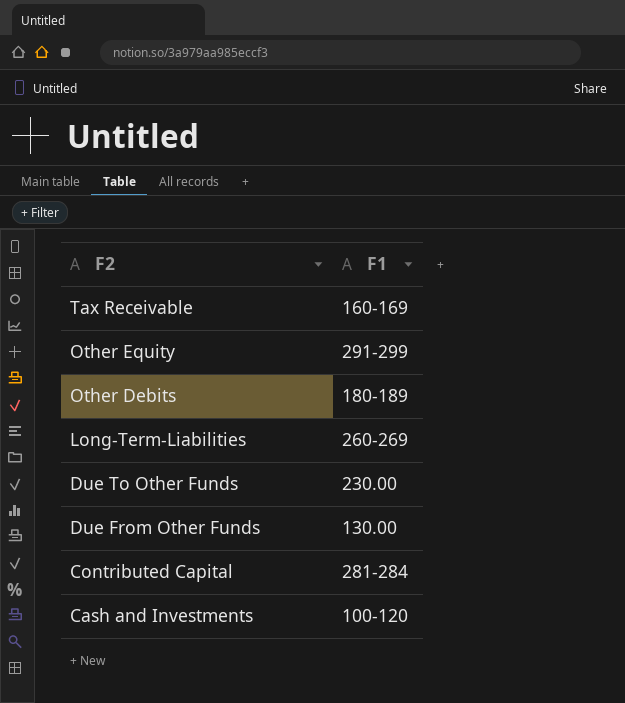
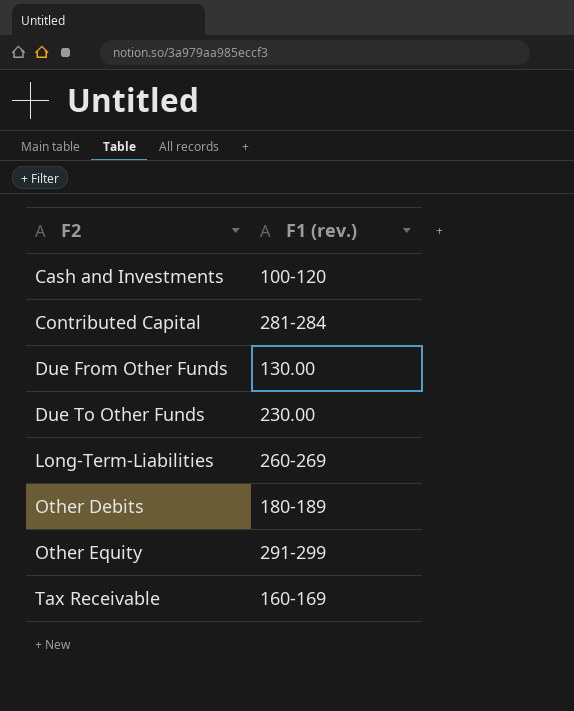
row order: F2 descending -> F2 ascending
column name: F1 -> F1 (rev.)

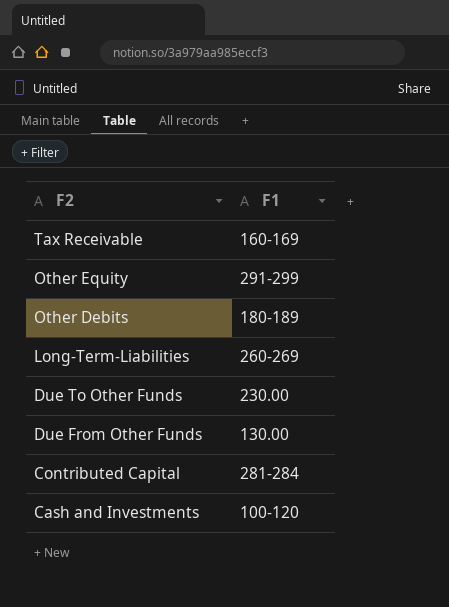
row order: F2 ascending -> F2 descending
column name: F1 (rev.) -> F1

